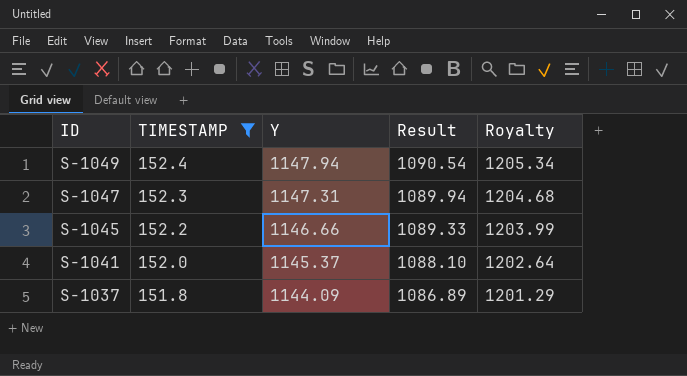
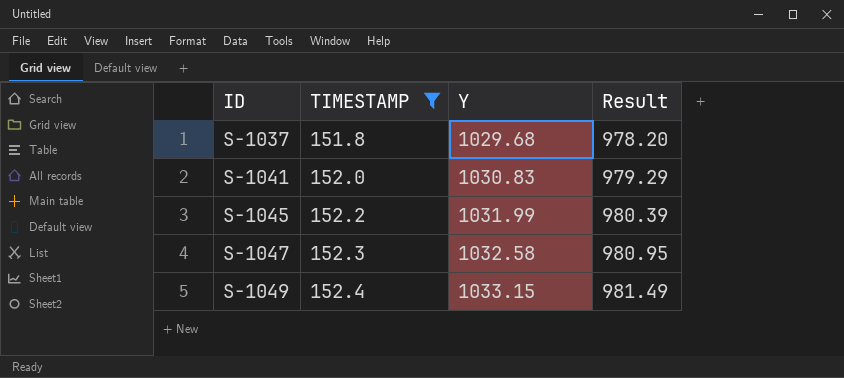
row order: ID descending -> ID ascending
column Royalty | formula: [Y] * 1.05 -> none
S-1037 | Y: 1144.09 -> 1029.68
S-1037 | Result: 1086.89 -> 978.20
S-1041 | Y: 1145.37 -> 1030.83
S-1041 | Result: 1088.10 -> 979.29
S-1045 | Y: 1146.66 -> 1031.99
S-1045 | Result: 1089.33 -> 980.39
S-1047 | Y: 1147.31 -> 1032.58
S-1047 | Result: 1089.94 -> 980.95
S-1049 | Y: 1147.94 -> 1033.15
S-1049 | Result: 1090.54 -> 981.49

